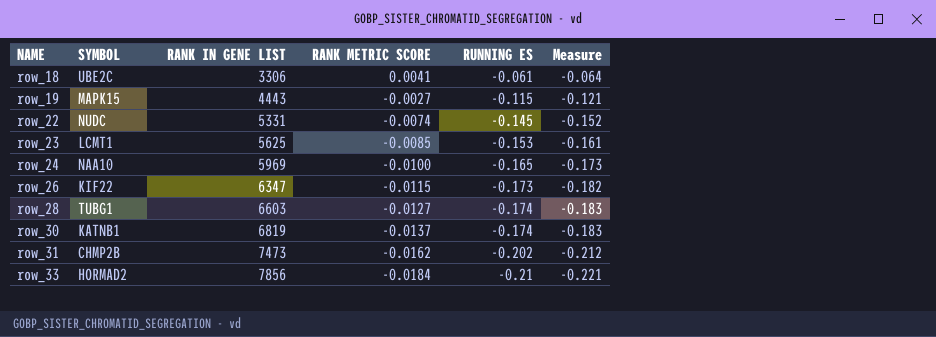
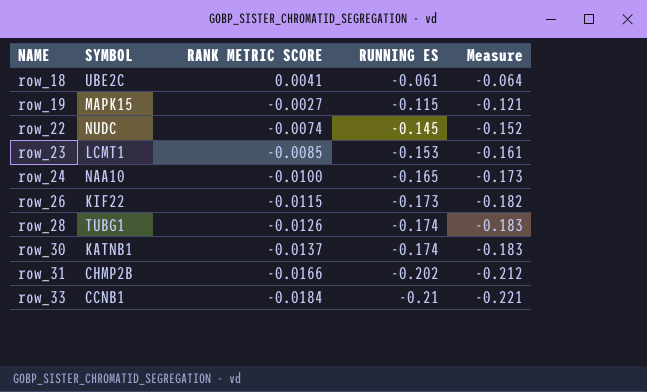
column RANK IN GENE LIST | position: 3 -> none
row_28 | RANK METRIC SCORE: -0.0127 -> -0.0126
row_31 | RANK METRIC SCORE: -0.0162 -> -0.0166
row_33 | SYMBOL: HORMAD2 -> CCNB1

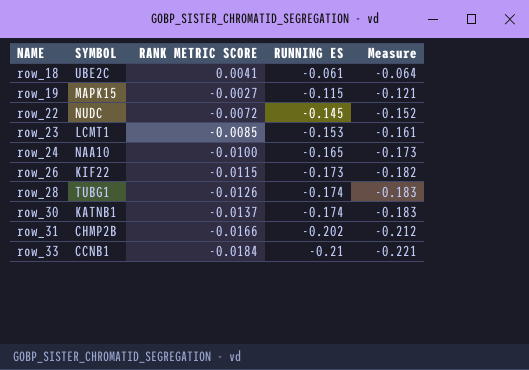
row_22 | RANK METRIC SCORE: -0.0074 -> -0.0072

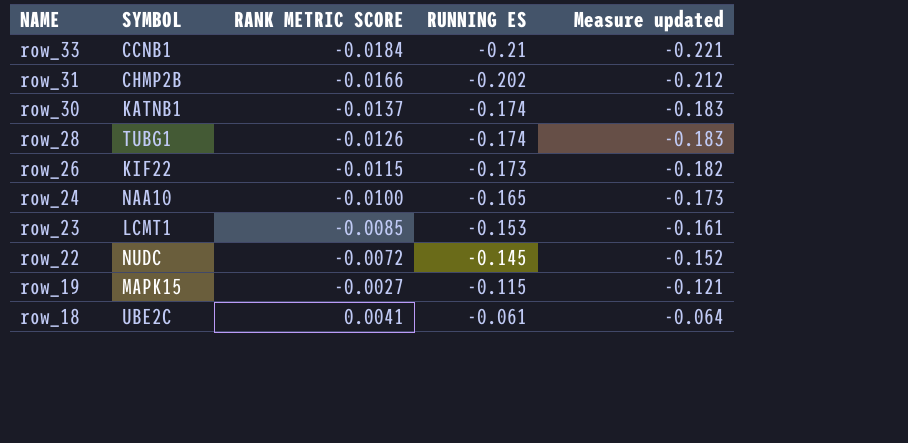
row order: NAME ascending -> NAME descending
column name: Measure -> Measure updated

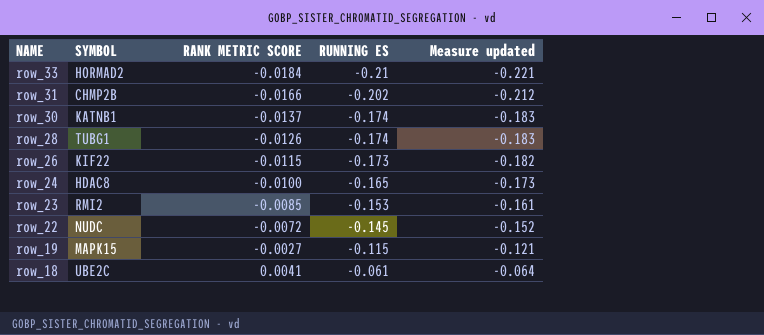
row_33 | SYMBOL: CCNB1 -> HORMAD2
row_24 | SYMBOL: NAA10 -> HDAC8
row_23 | SYMBOL: LCMT1 -> RMI2

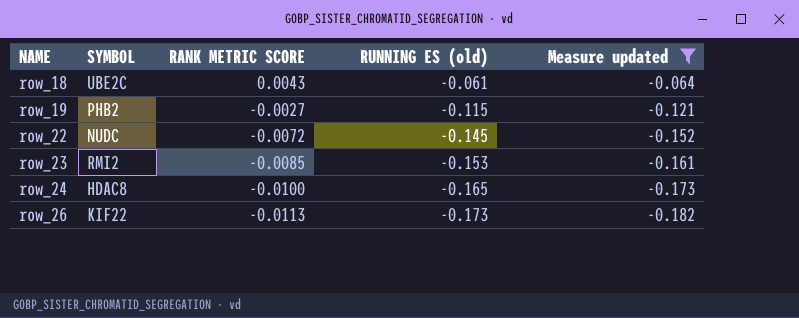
filter: none -> Measure updated >= -0.182
row order: NAME descending -> NAME ascending
column name: RUNNING ES -> RUNNING ES (old)
row_18 | RANK METRIC SCORE: 0.0041 -> 0.0043
row_19 | SYMBOL: MAPK15 -> PHB2
row_26 | RANK METRIC SCORE: -0.0115 -> -0.0113

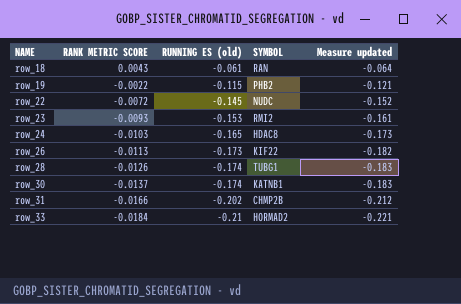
filter: Measure updated >= -0.182 -> none
column SYMBOL | position: 2 -> 4
row_18 | SYMBOL: UBE2C -> RAN
row_19 | RANK METRIC SCORE: -0.0027 -> -0.0022
row_23 | RANK METRIC SCORE: -0.0085 -> -0.0093
row_24 | RANK METRIC SCORE: -0.0100 -> -0.0103

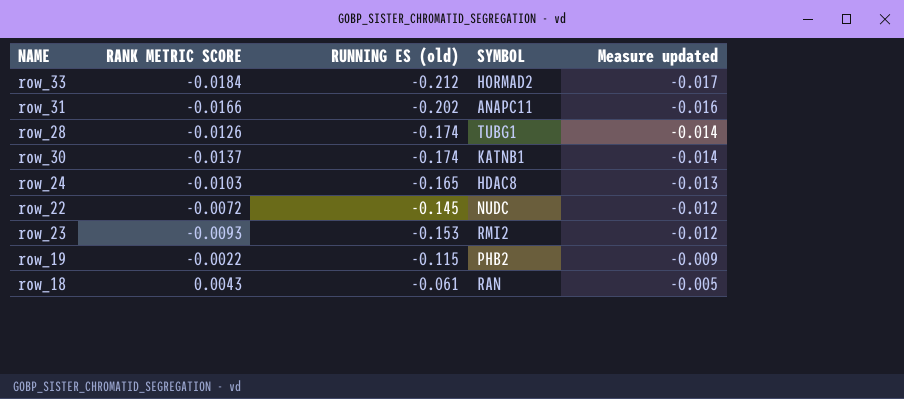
row order: NAME ascending -> Measure updated ascending
column Measure updated | formula: [RUNNING ES (old)] * 1.05 -> [RUNNING ES (old)] * 0.08
row row_26: -0.0113 | -0.173 | KIF22 | -0.182 -> none
row_33 | RUNNING ES (old): -0.21 -> -0.212
row_31 | SYMBOL: CHMP2B -> ANAPC11

